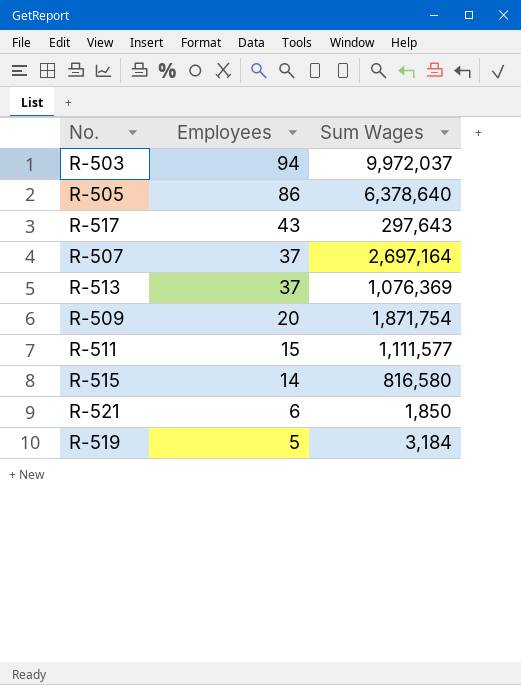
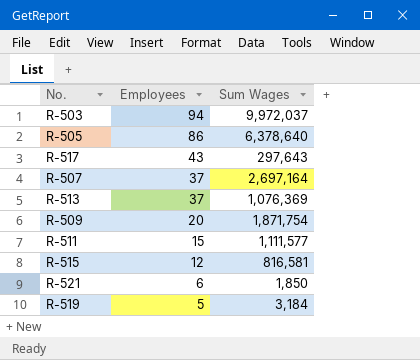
R-515 | Employees: 14 -> 12
R-515 | Sum Wages: 816,580 -> 816,581

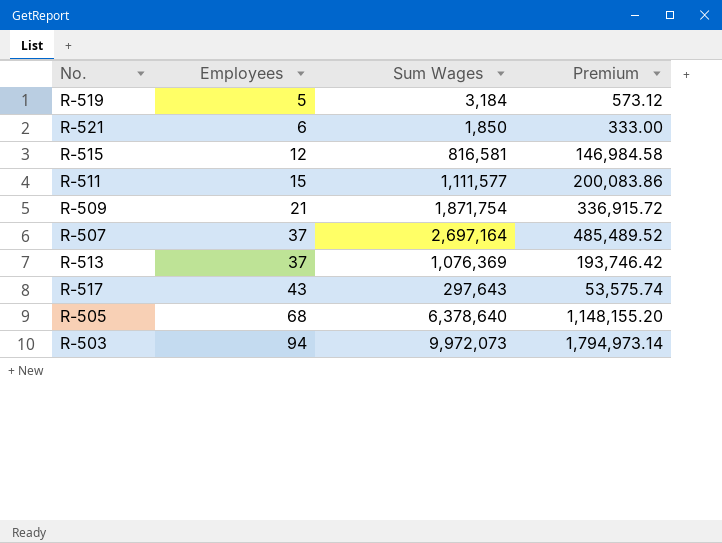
row order: Employees descending -> Employees ascending
column Premium | formula: none -> [Sum Wages] * 0.18
R-509 | Employees: 20 -> 21
R-505 | Employees: 86 -> 68
R-503 | Sum Wages: 9,972,037 -> 9,972,073

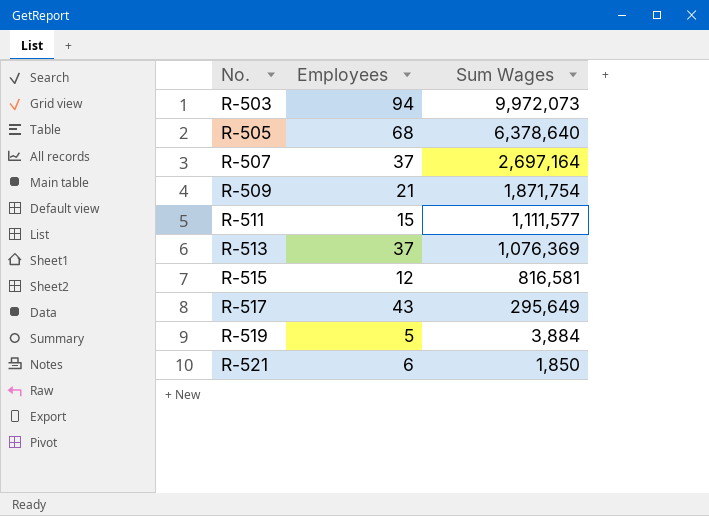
row order: Employees ascending -> No. ascending
column Premium | formula: [Sum Wages] * 0.18 -> none
R-517 | Sum Wages: 297,643 -> 295,649
R-519 | Sum Wages: 3,184 -> 3,884

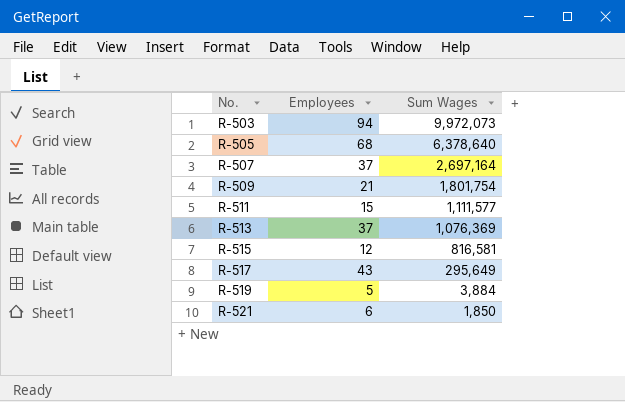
R-509 | Sum Wages: 1,871,754 -> 1,801,754

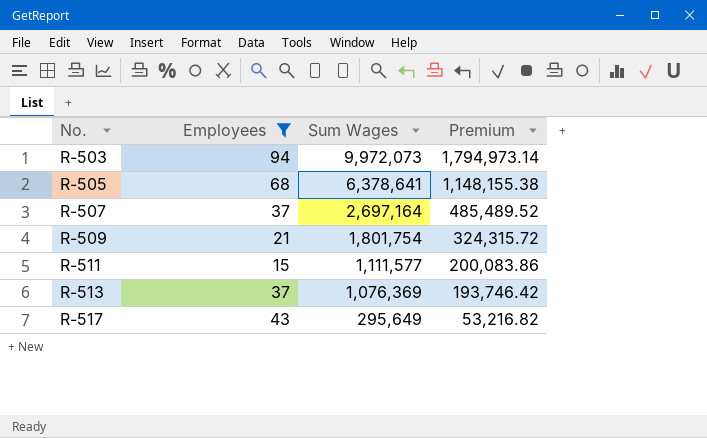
filter: none -> Employees >= 15
column Premium | formula: none -> [Sum Wages] * 0.18
R-505 | Sum Wages: 6,378,640 -> 6,378,641

